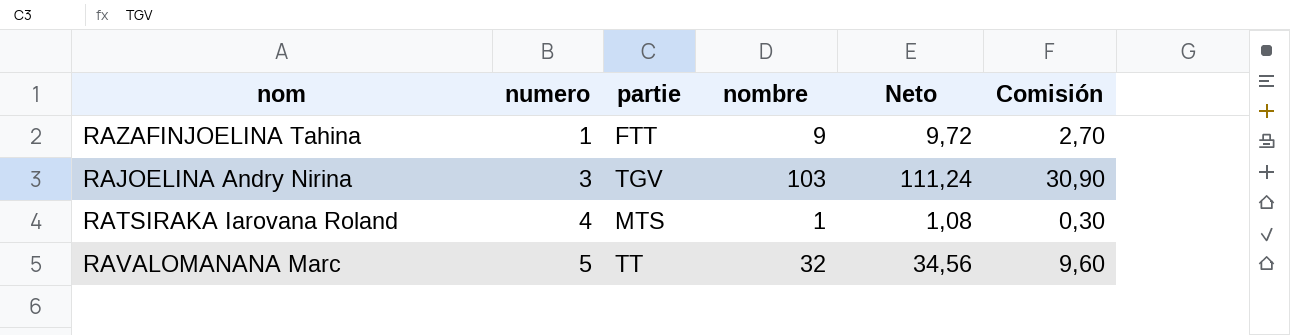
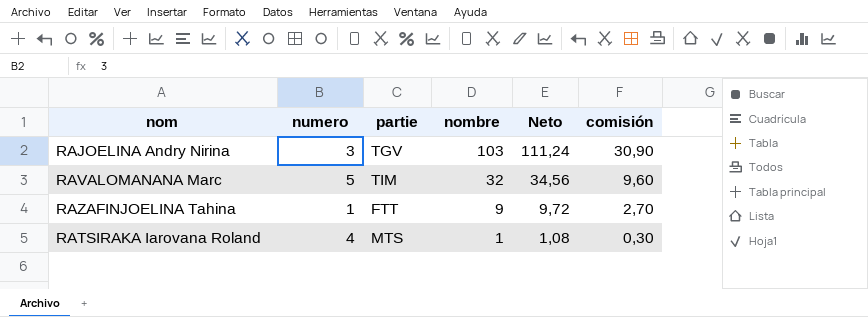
row order: numero ascending -> nombre descending
column name: Comisión -> comisión
RAVALOMANANA Marc | partie: TT -> TIM

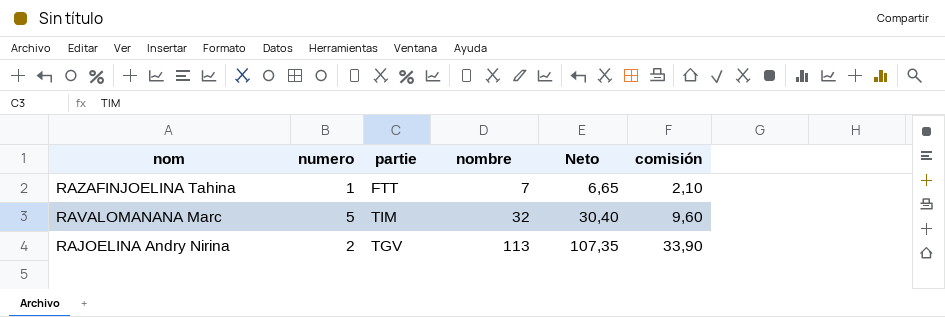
row order: nombre descending -> nom descending
column Neto | formula: [nombre] * 1,08 -> [nombre] * 0,95
row RATSIRAKA Iarovana Roland: 4 | MTS | 1 | 1,08 | 0,30 -> none
RAZAFINJOELINA Tahina | nombre: 9 -> 7
RAZAFINJOELINA Tahina | comisión: 2,70 -> 2,10
RAJOELINA Andry Nirina | numero: 3 -> 2
RAJOELINA Andry Nirina | nombre: 103 -> 113
RAJOELINA Andry Nirina | comisión: 30,90 -> 33,90

